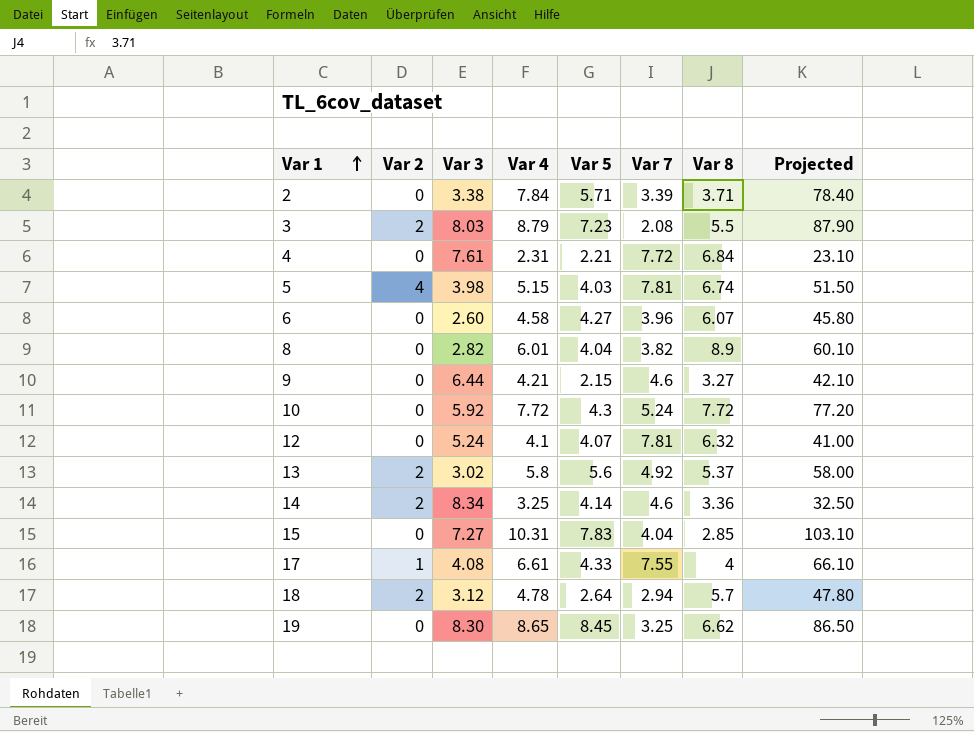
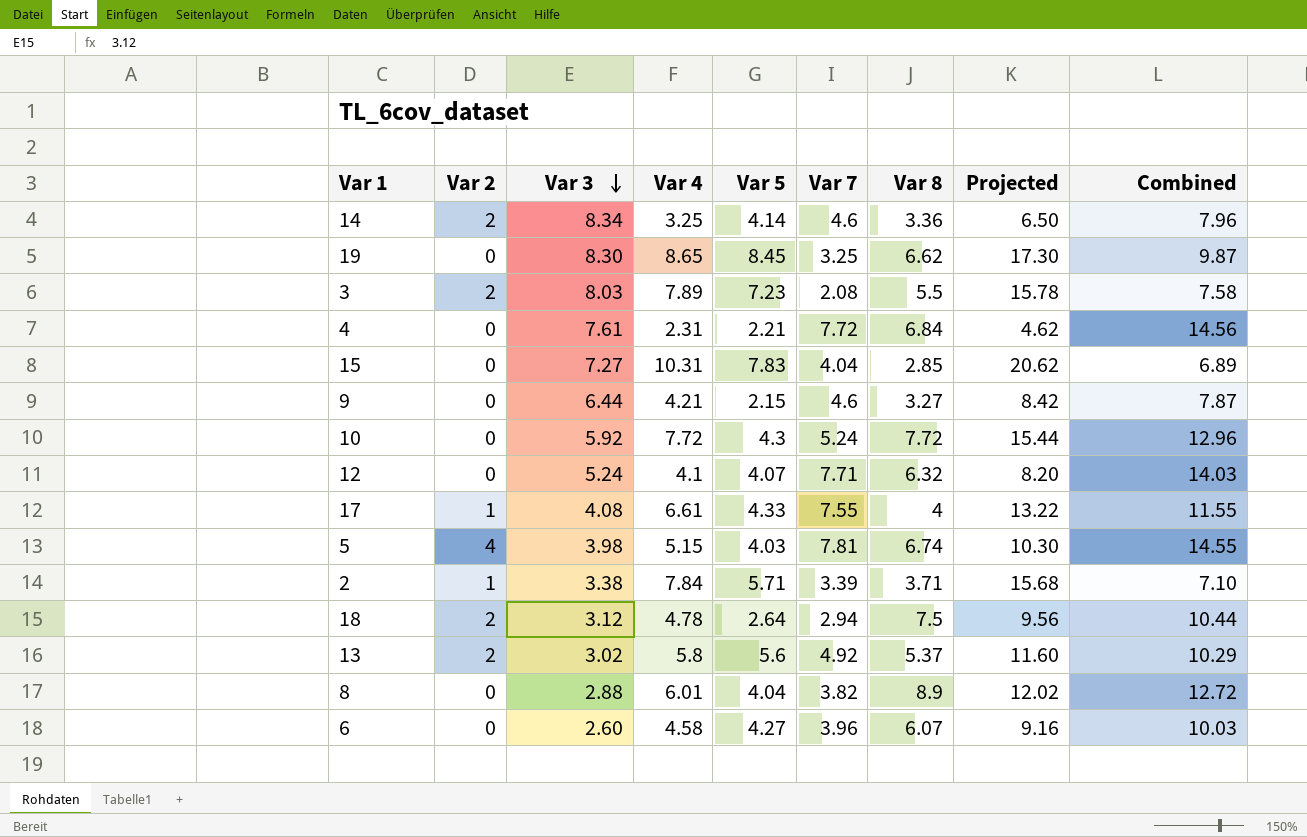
row order: Var 1 ascending -> Var 3 descending
column Projected | formula: [Var 4] * 10 -> [Var 4] * 2
column Combined | formula: none -> [Var 7] + [Var 8]
3 | Var 4: 8.79 -> 7.89
12 | Var 7: 7.81 -> 7.71
2 | Var 2: 0 -> 1
18 | Var 8: 5.7 -> 7.5
8 | Var 3: 2.82 -> 2.88

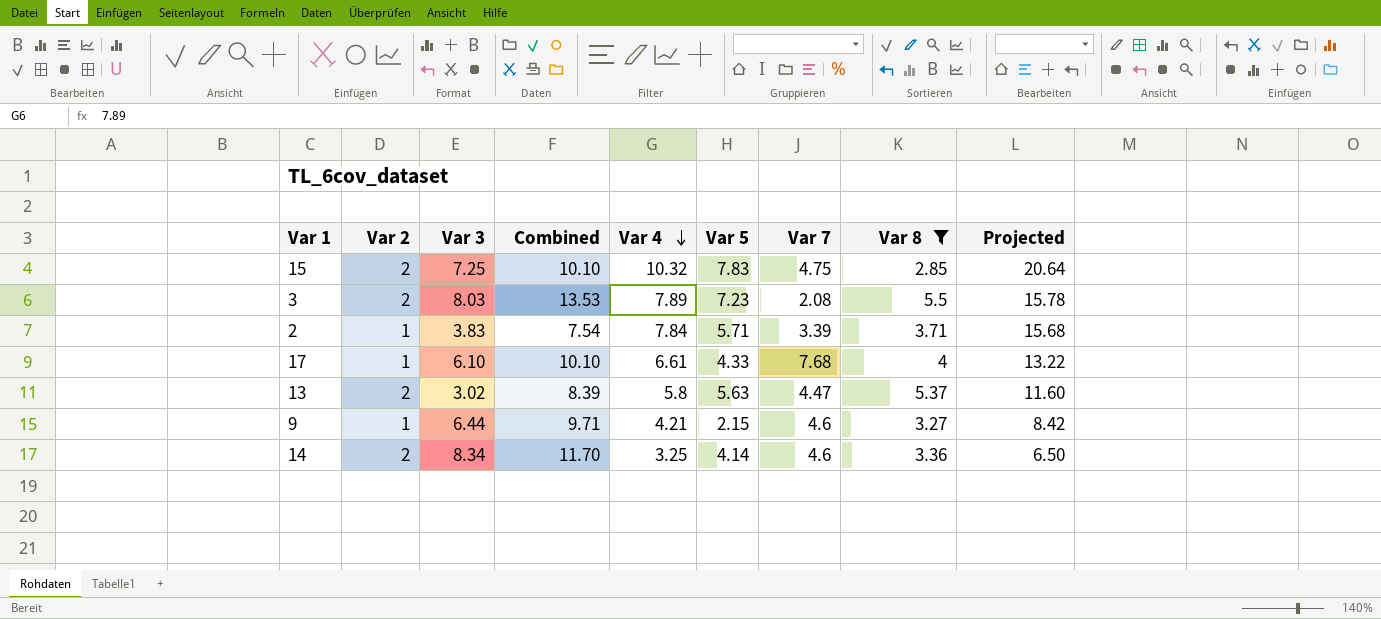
filter: none -> Var 8 <= 5.5
row order: Var 3 descending -> Var 4 descending
column Combined | formula: [Var 7] + [Var 8] -> [Var 3] + [Var 8]
column Combined | position: 9 -> 4
15 | Var 2: 0 -> 2
15 | Var 3: 7.27 -> 7.25
15 | Var 4: 10.31 -> 10.32
15 | Var 7: 4.04 -> 4.75
15 | Projected: 20.62 -> 20.64
2 | Var 3: 3.38 -> 3.83
17 | Var 3: 4.08 -> 6.10
17 | Var 7: 7.55 -> 7.68
13 | Var 5: 5.6 -> 5.63
13 | Var 7: 4.92 -> 4.47
9 | Var 2: 0 -> 1

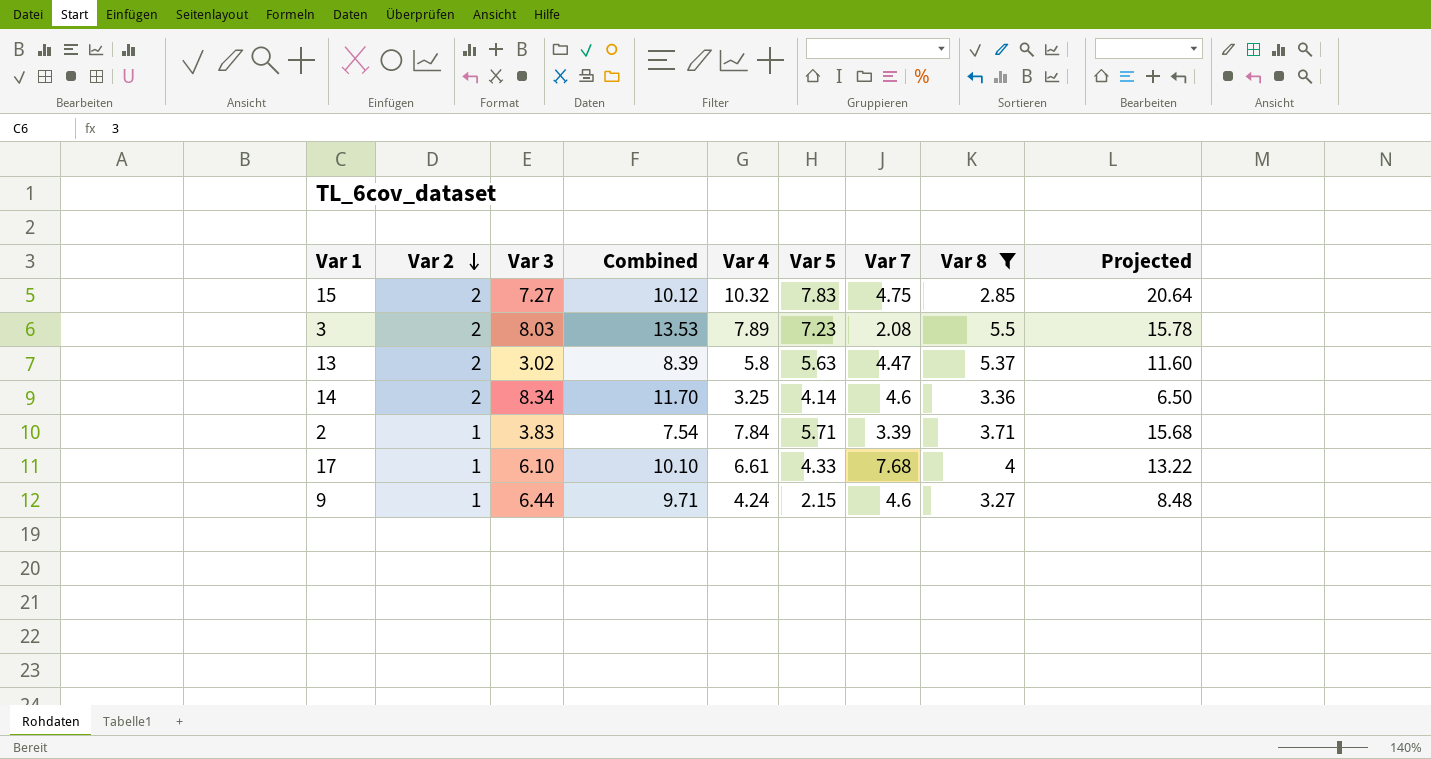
row order: Var 4 descending -> Var 2 descending
15 | Var 3: 7.25 -> 7.27
15 | Combined: 10.10 -> 10.12
9 | Var 4: 4.21 -> 4.24
9 | Projected: 8.42 -> 8.48

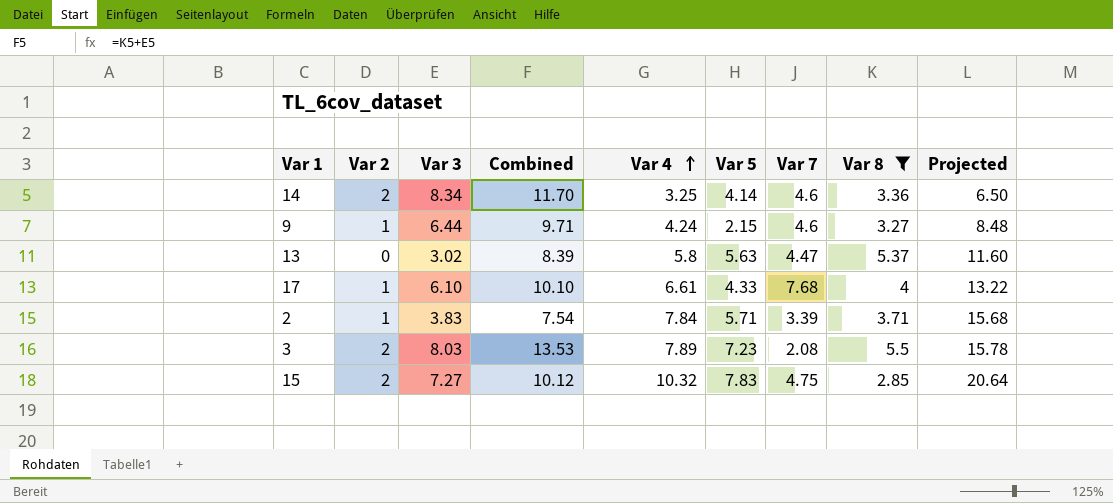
row order: Var 2 descending -> Var 4 ascending
13 | Var 2: 2 -> 0

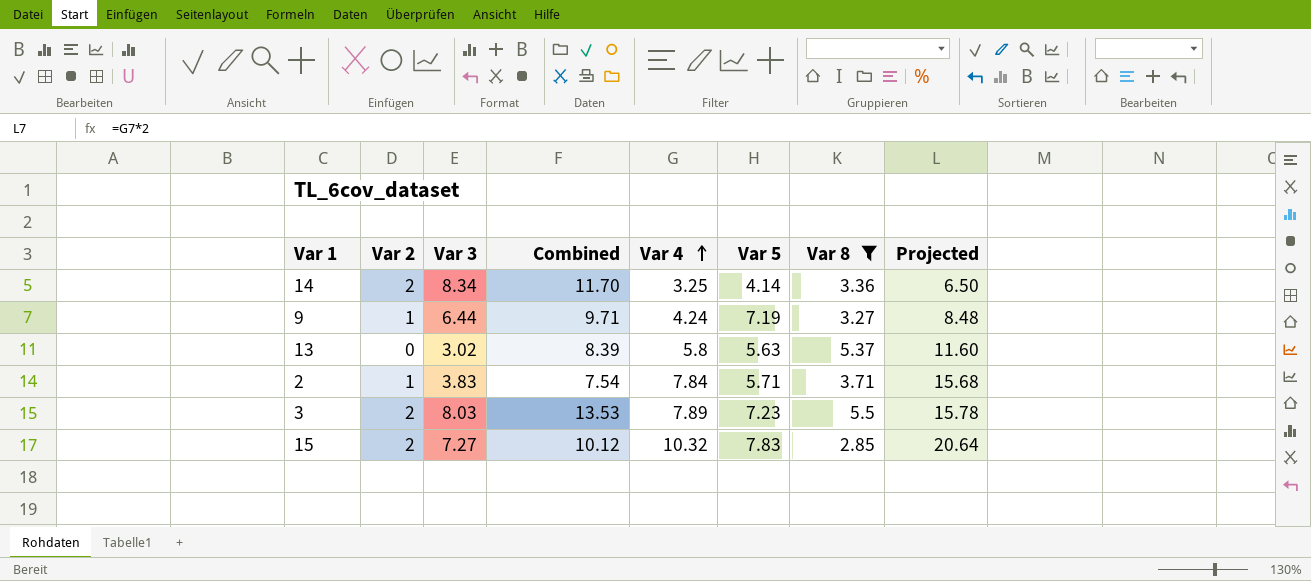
column Var 7 | position: 7 -> none
row 17: 1 | 6.10 | 10.10 | 6.61 | 4.33 | 7.68 | 4 | 13.22 -> none
9 | Var 5: 2.15 -> 7.19

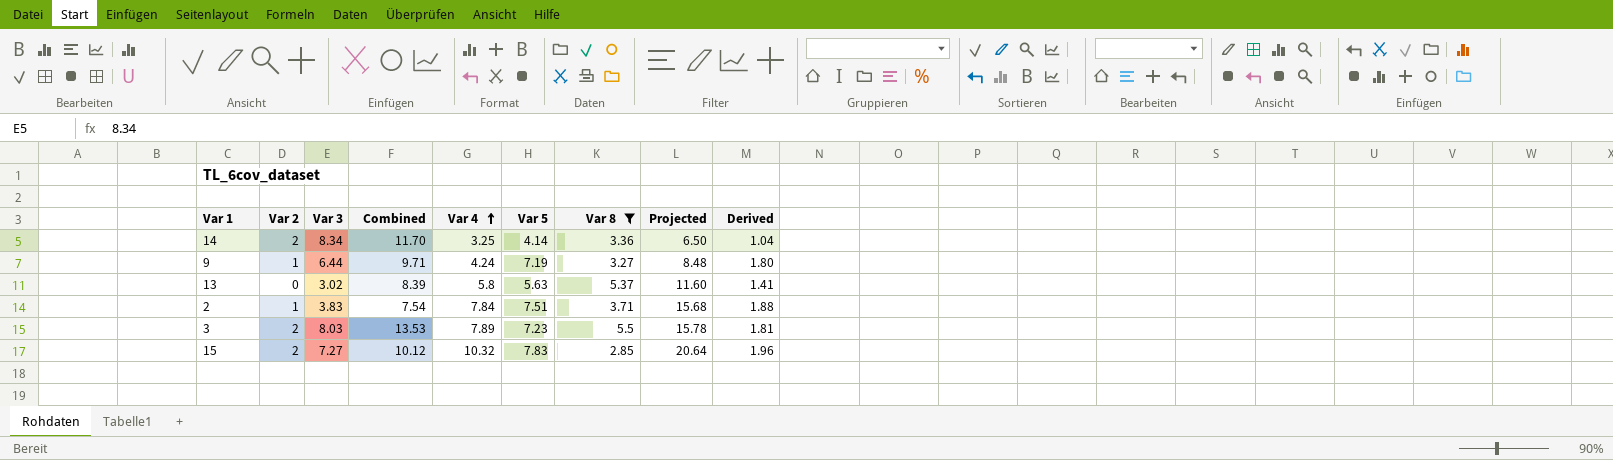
column Derived | formula: none -> [Var 5] * 0.25
2 | Var 5: 5.71 -> 7.51

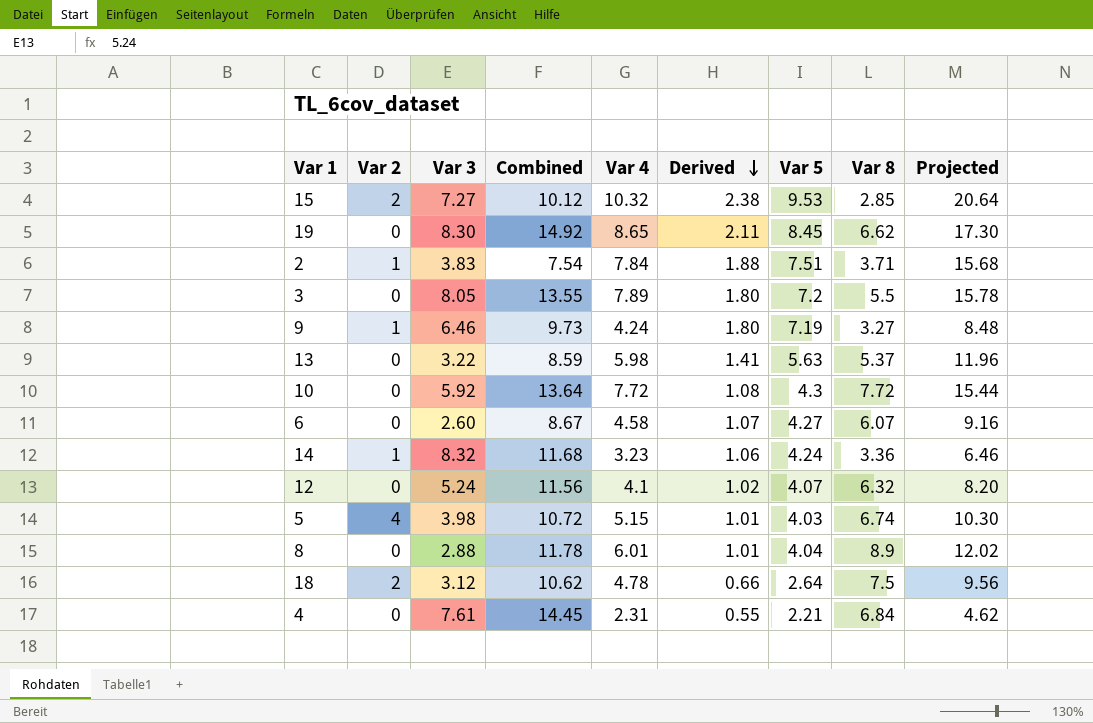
filter: Var 8 <= 5.5 -> none
row order: Var 4 ascending -> Derived descending
column Derived | position: 9 -> 6
15 | Derived: 1.96 -> 2.38
15 | Var 5: 7.83 -> 9.53
3 | Var 2: 2 -> 0
3 | Var 3: 8.03 -> 8.05
3 | Combined: 13.53 -> 13.55
3 | Derived: 1.81 -> 1.80
3 | Var 5: 7.23 -> 7.2
9 | Var 3: 6.44 -> 6.46
9 | Combined: 9.71 -> 9.73
13 | Var 3: 3.02 -> 3.22
13 | Combined: 8.39 -> 8.59
13 | Var 4: 5.8 -> 5.98
13 | Projected: 11.60 -> 11.96
14 | Var 2: 2 -> 1
14 | Var 3: 8.34 -> 8.32
14 | Combined: 11.70 -> 11.68
14 | Var 4: 3.25 -> 3.23
14 | Derived: 1.04 -> 1.06
14 | Var 5: 4.14 -> 4.24
14 | Projected: 6.50 -> 6.46

